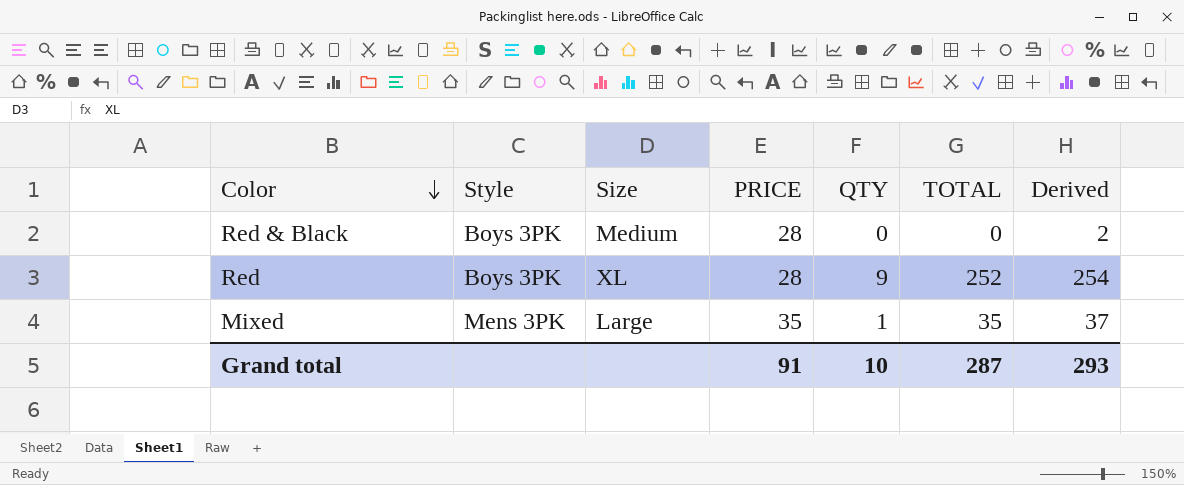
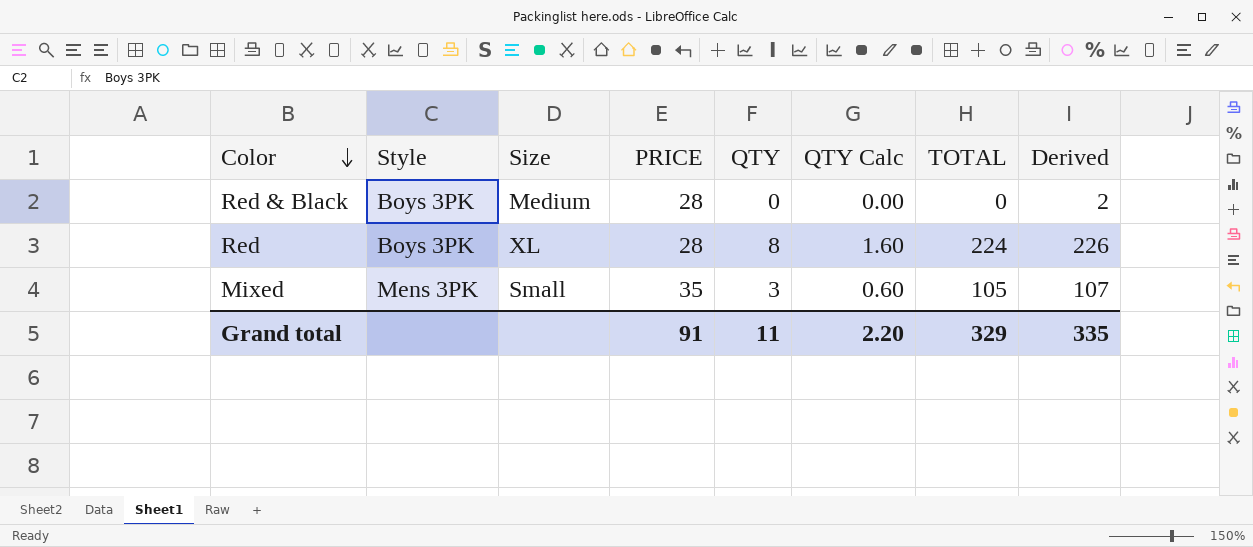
column QTY Calc | formula: none -> [QTY] * 0.2
Red | QTY: 9 -> 8
Red | TOTAL: 252 -> 224
Red | Derived: 254 -> 226
Mixed | Size: Large -> Small
Mixed | QTY: 1 -> 3
Mixed | TOTAL: 35 -> 105
Mixed | Derived: 37 -> 107
Grand total | QTY: 10 -> 11
Grand total | TOTAL: 287 -> 329
Grand total | Derived: 293 -> 335

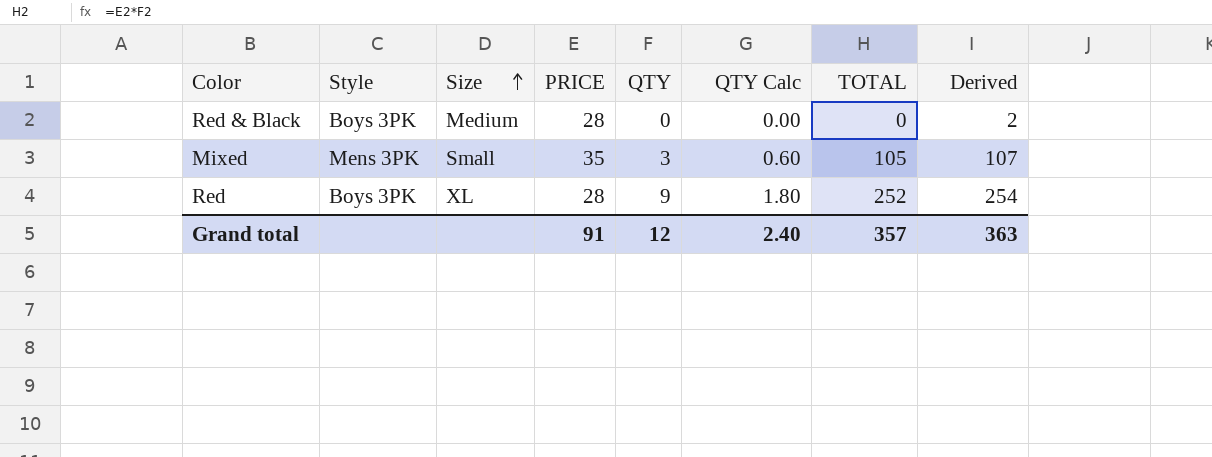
row order: Color descending -> Size ascending
Red | QTY: 8 -> 9
Red | QTY Calc: 1.60 -> 1.80
Red | TOTAL: 224 -> 252
Red | Derived: 226 -> 254
Grand total | QTY: 11 -> 12
Grand total | QTY Calc: 2.20 -> 2.40
Grand total | TOTAL: 329 -> 357
Grand total | Derived: 335 -> 363

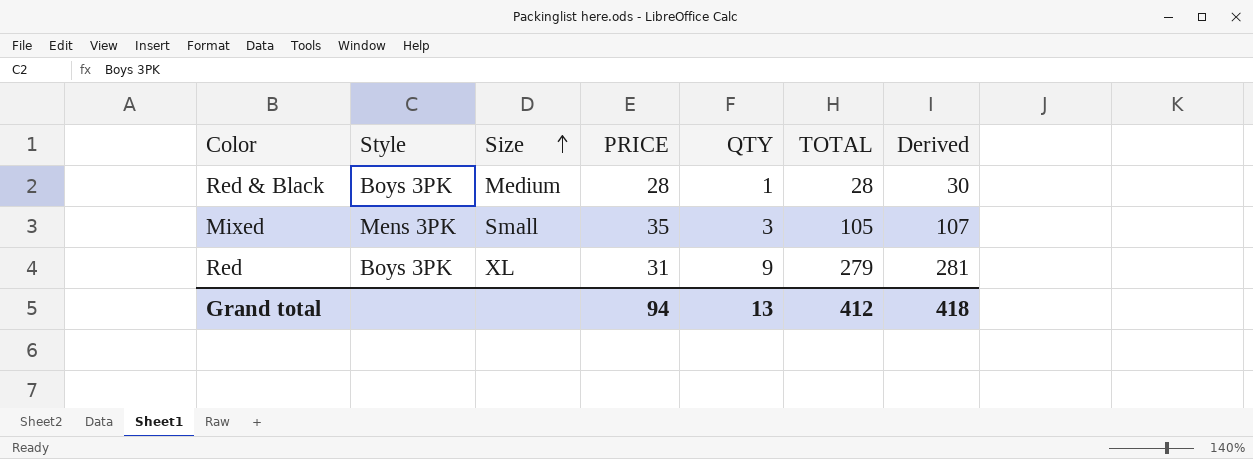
column QTY Calc | formula: [QTY] * 0.2 -> none
Red & Black | QTY: 0 -> 1
Red & Black | TOTAL: 0 -> 28
Red & Black | Derived: 2 -> 30
Red | PRICE: 28 -> 31
Red | TOTAL: 252 -> 279
Red | Derived: 254 -> 281
Grand total | PRICE: 91 -> 94
Grand total | QTY: 12 -> 13
Grand total | TOTAL: 357 -> 412
Grand total | Derived: 363 -> 418

